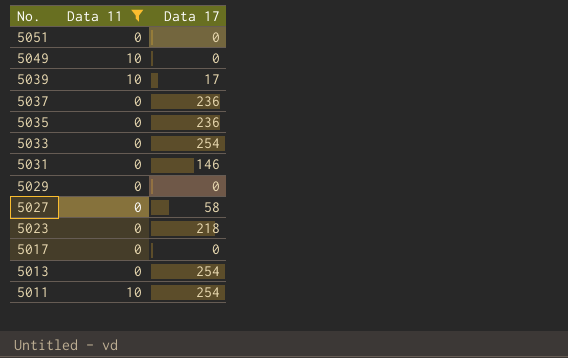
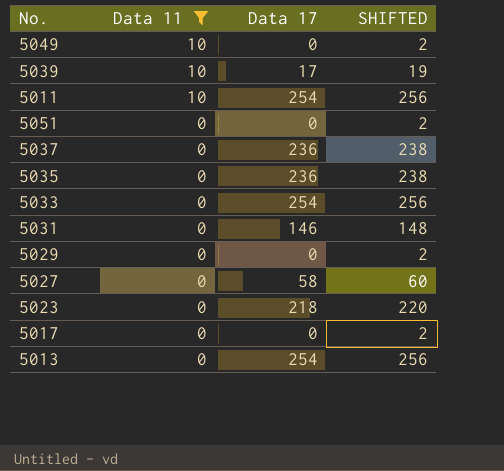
row order: No. descending -> Data 11 descending
column SHIFTED | formula: none -> [Data 17] + 2

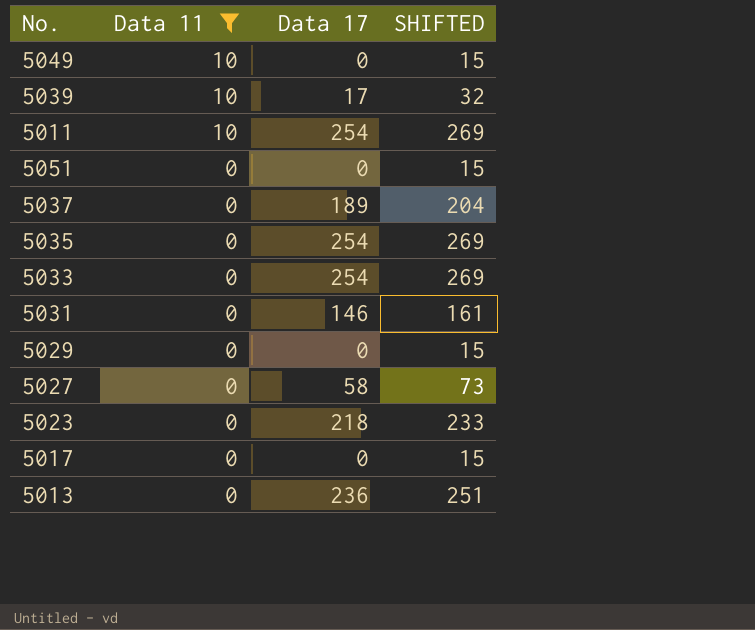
column SHIFTED | formula: [Data 17] + 2 -> [Data 17] + 15
5037 | Data 17: 236 -> 189
5035 | Data 17: 236 -> 254
5013 | Data 17: 254 -> 236

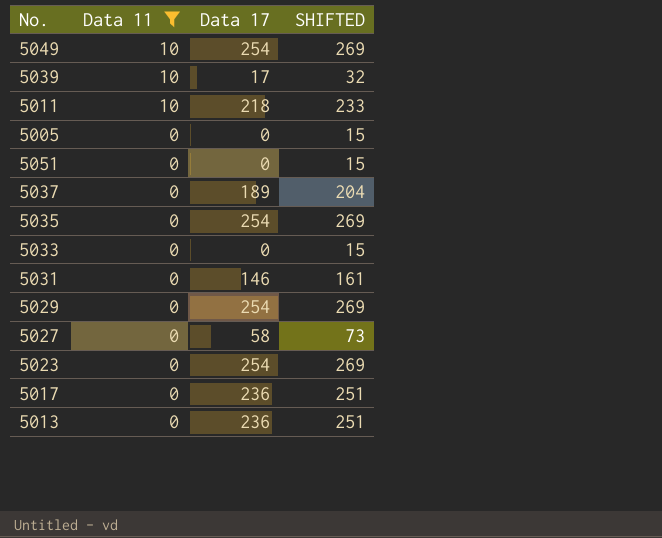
5049 | Data 17: 0 -> 254
5049 | SHIFTED: 15 -> 269
5011 | Data 17: 254 -> 218
5011 | SHIFTED: 269 -> 233
row 5005: none -> 0 | 0 | 15
5033 | Data 17: 254 -> 0
5033 | SHIFTED: 269 -> 15
5029 | Data 17: 0 -> 254
5029 | SHIFTED: 15 -> 269
5023 | Data 17: 218 -> 254
5023 | SHIFTED: 233 -> 269
5017 | Data 17: 0 -> 236
5017 | SHIFTED: 15 -> 251

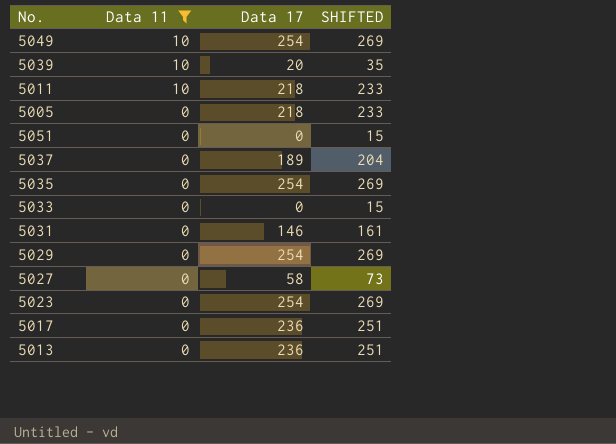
5039 | Data 17: 17 -> 20
5039 | SHIFTED: 32 -> 35
5005 | Data 17: 0 -> 218
5005 | SHIFTED: 15 -> 233

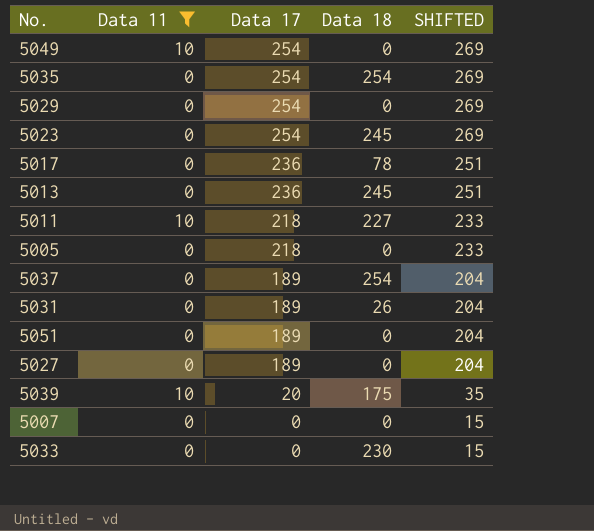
row order: Data 11 descending -> Data 17 descending
column Data 18 | position: none -> 4
5031 | Data 17: 146 -> 189
5031 | SHIFTED: 161 -> 204
5051 | Data 17: 0 -> 189
5051 | SHIFTED: 15 -> 204
5027 | Data 17: 58 -> 189
5027 | SHIFTED: 73 -> 204
row 5007: none -> 0 | 0 | 0 | 15

